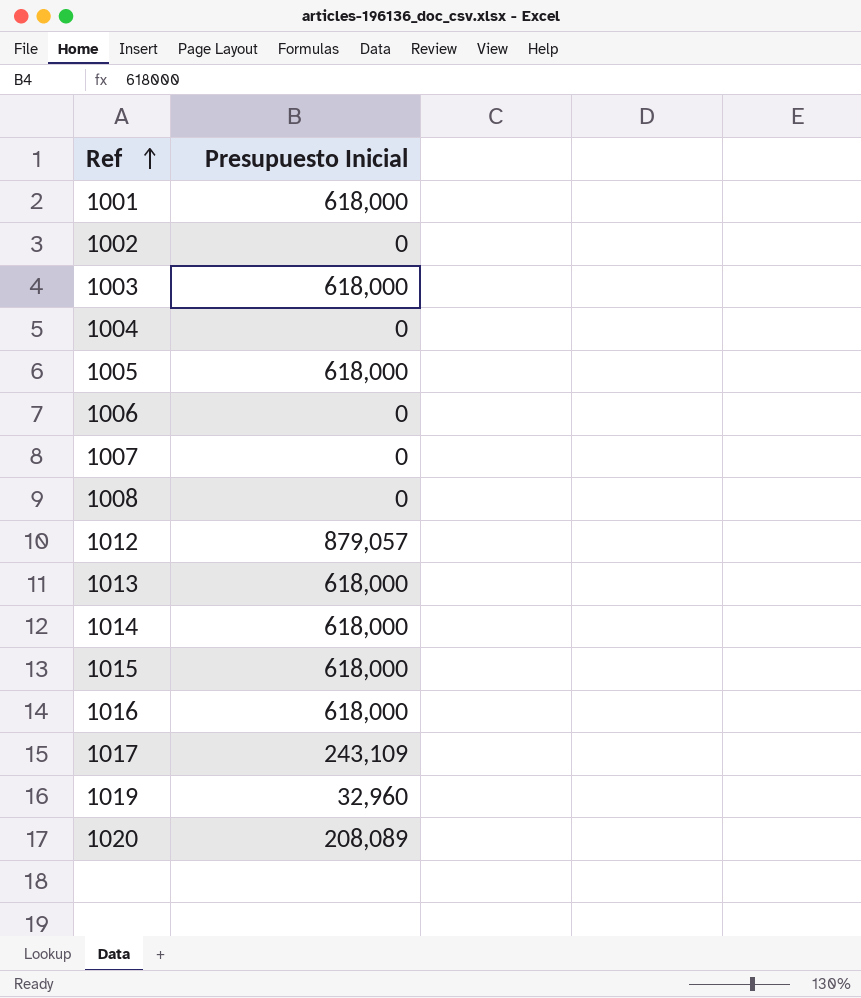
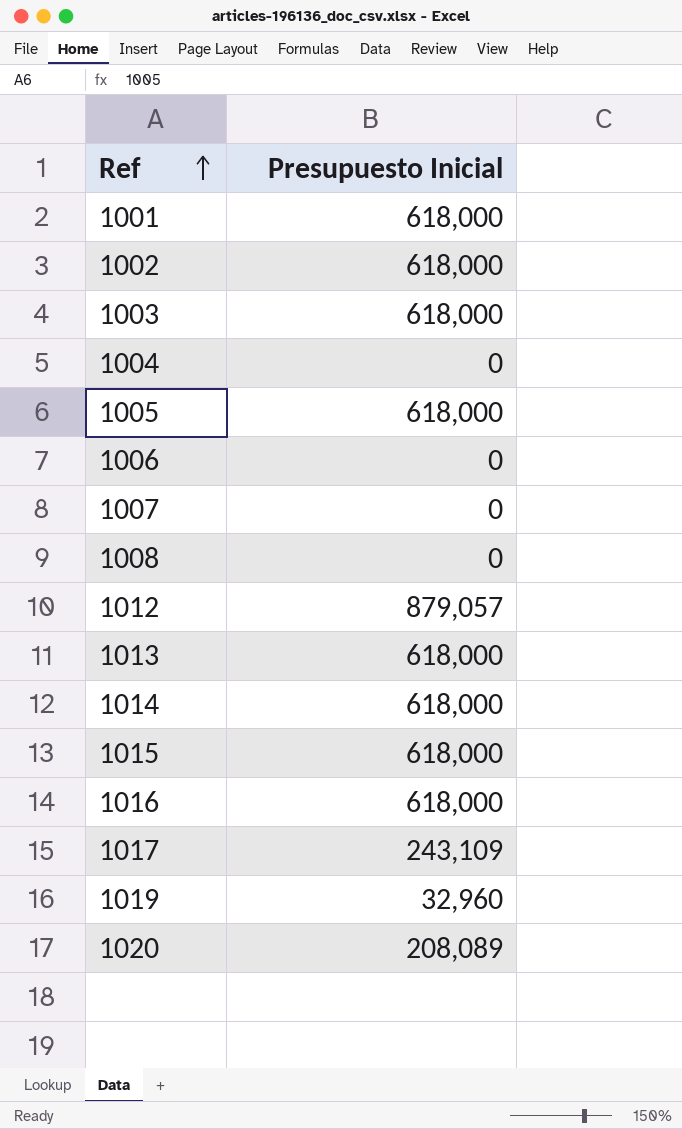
1002 | Presupuesto Inicial: 0 -> 618,000

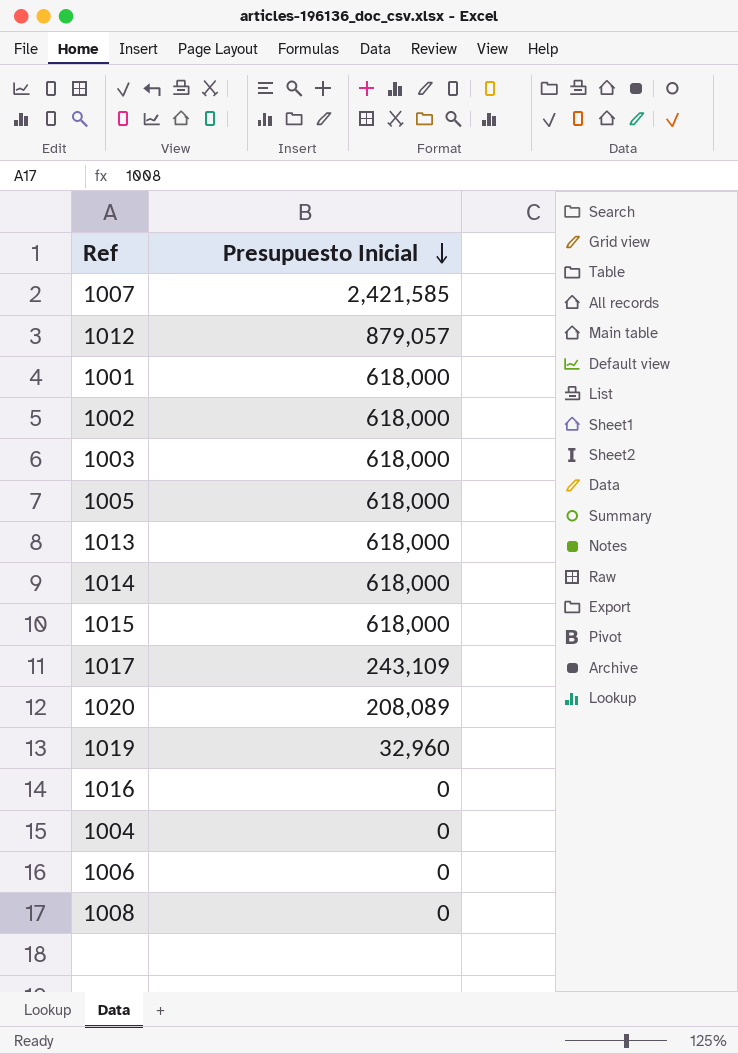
row order: Ref ascending -> Presupuesto Inicial descending
1007 | Presupuesto Inicial: 0 -> 2,421,585
1016 | Presupuesto Inicial: 618,000 -> 0

